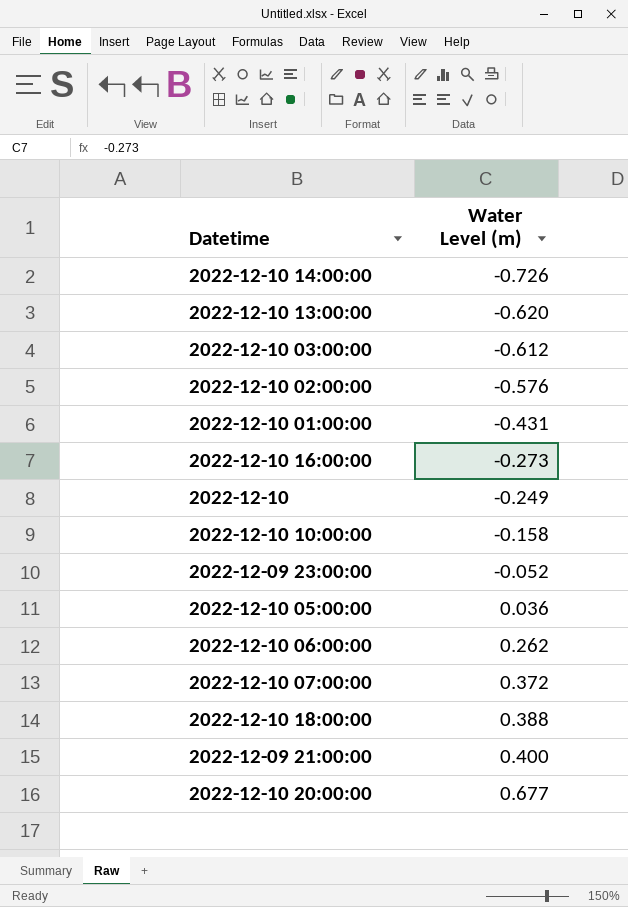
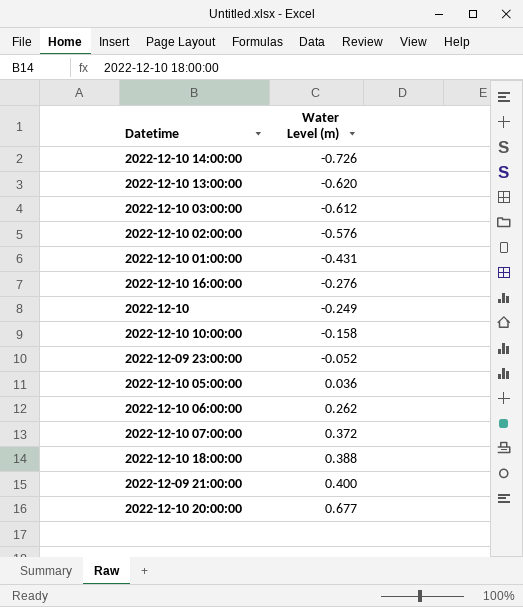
2022-12-10 16:00:00 | Water Level (m): -0.273 -> -0.276

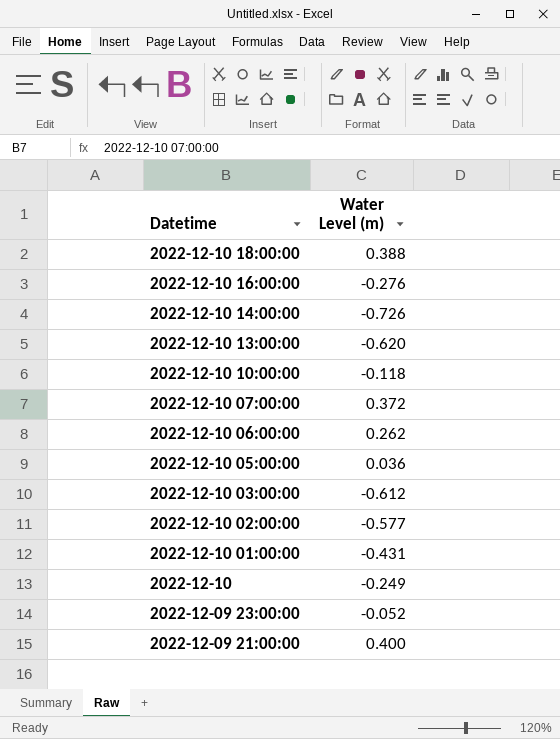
row order: Water Level (m) ascending -> Datetime descending
row 2022-12-10 20:00:00: 0.677 -> none
2022-12-10 10:00:00 | Water Level (m): -0.158 -> -0.118
2022-12-10 02:00:00 | Water Level (m): -0.576 -> -0.577

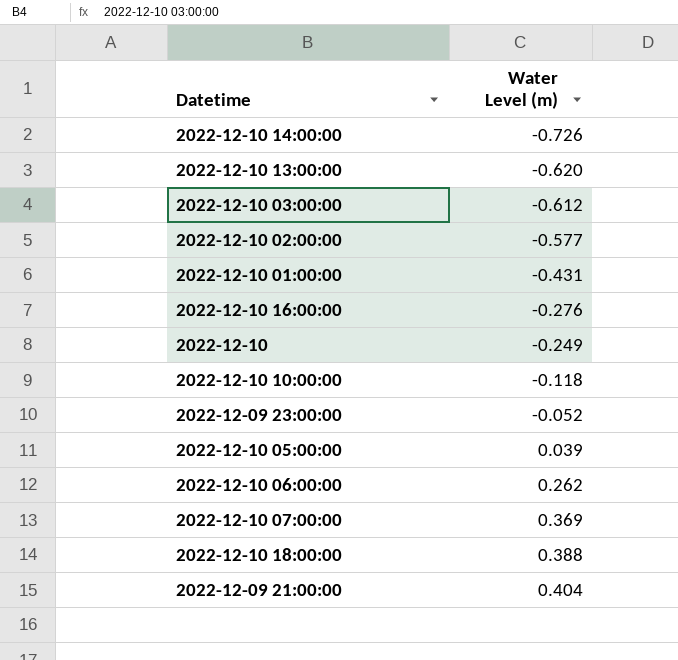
row order: Datetime descending -> Water Level (m) ascending
2022-12-10 05:00:00 | Water Level (m): 0.036 -> 0.039
2022-12-10 07:00:00 | Water Level (m): 0.372 -> 0.369
2022-12-09 21:00:00 | Water Level (m): 0.400 -> 0.404

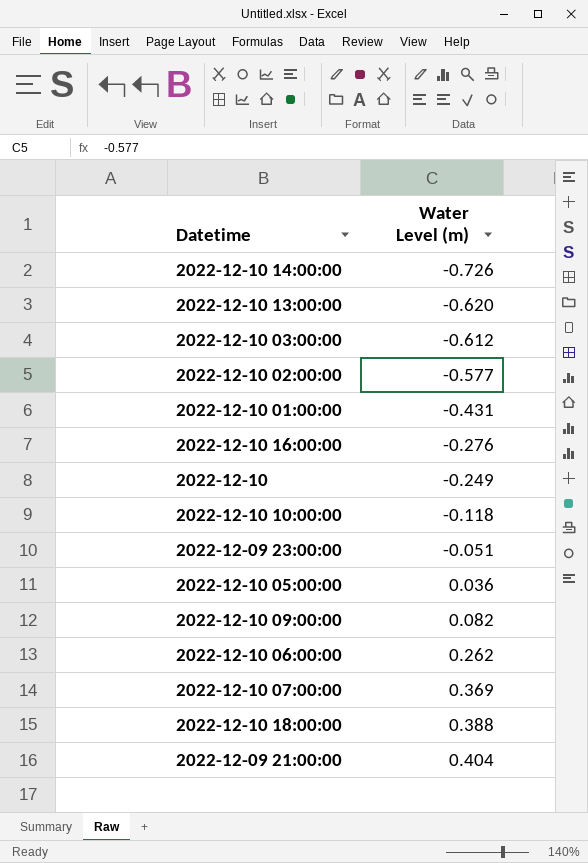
2022-12-09 23:00:00 | Water Level (m): -0.052 -> -0.051
2022-12-10 05:00:00 | Water Level (m): 0.039 -> 0.036
row 2022-12-10 09:00:00: none -> 0.082

